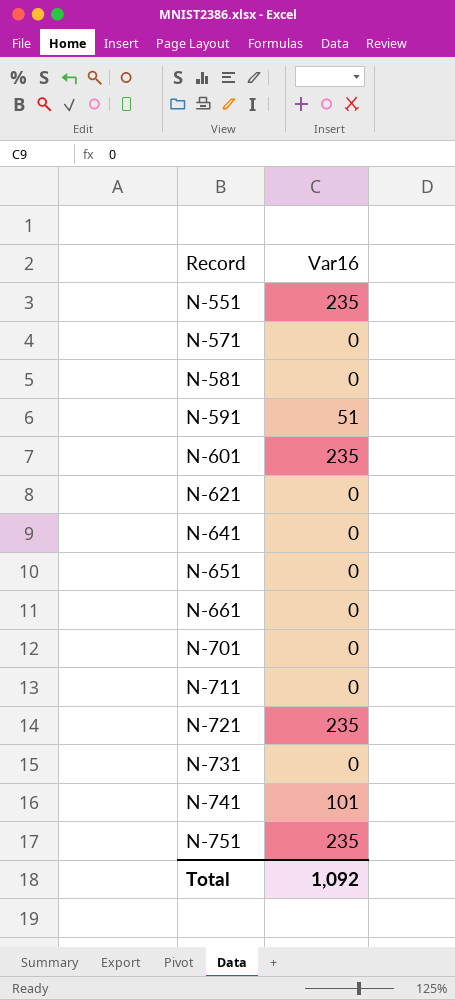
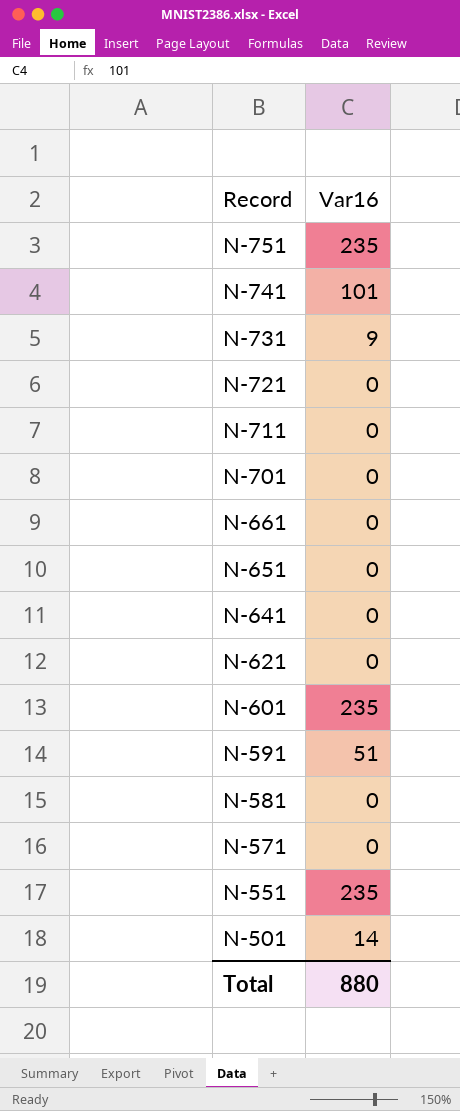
row order: Record ascending -> Record descending
N-731 | Var16: 0 -> 9
N-721 | Var16: 235 -> 0
row N-501: none -> 14
Total | Var16: 1,092 -> 880

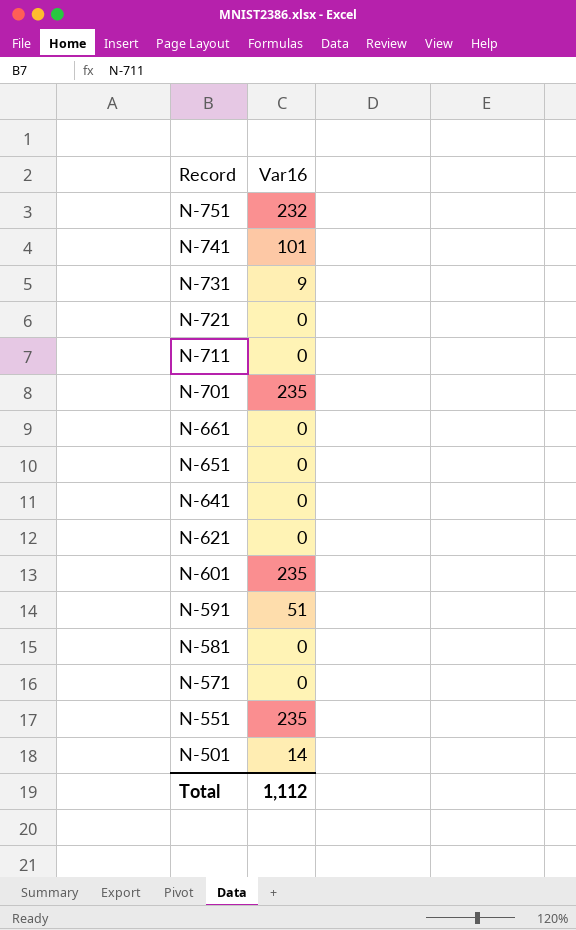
N-751 | Var16: 235 -> 232
N-701 | Var16: 0 -> 235
Total | Var16: 880 -> 1,112

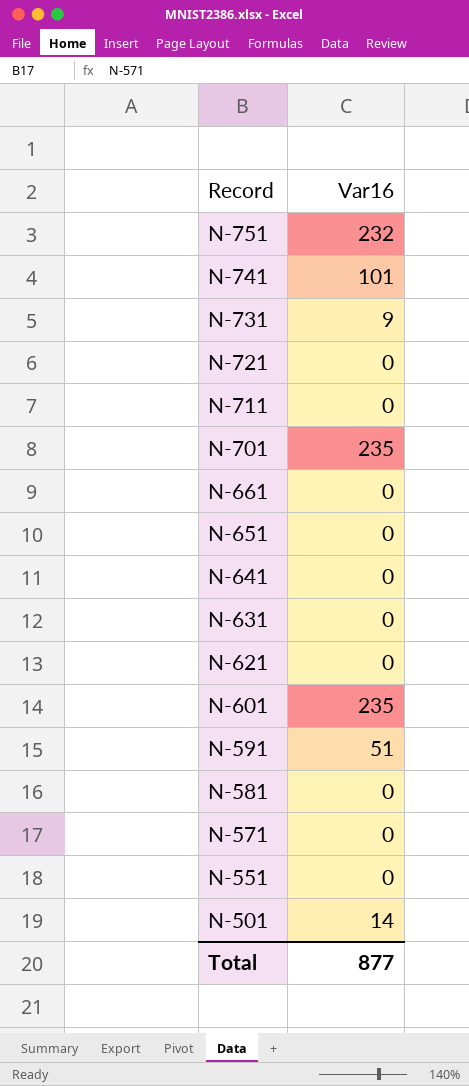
row N-631: none -> 0
N-551 | Var16: 235 -> 0
Total | Var16: 1,112 -> 877

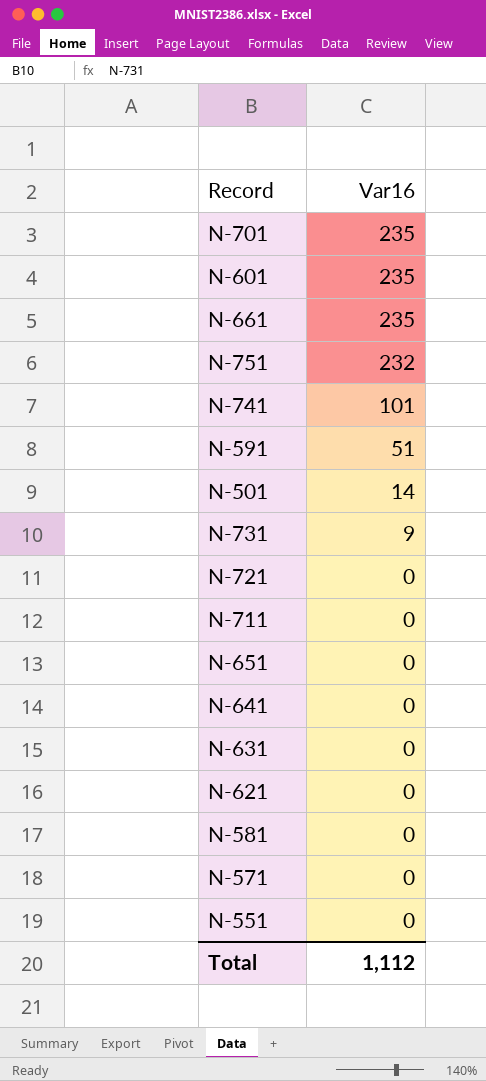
row order: Record descending -> Var16 descending
N-661 | Var16: 0 -> 235
Total | Var16: 877 -> 1,112

